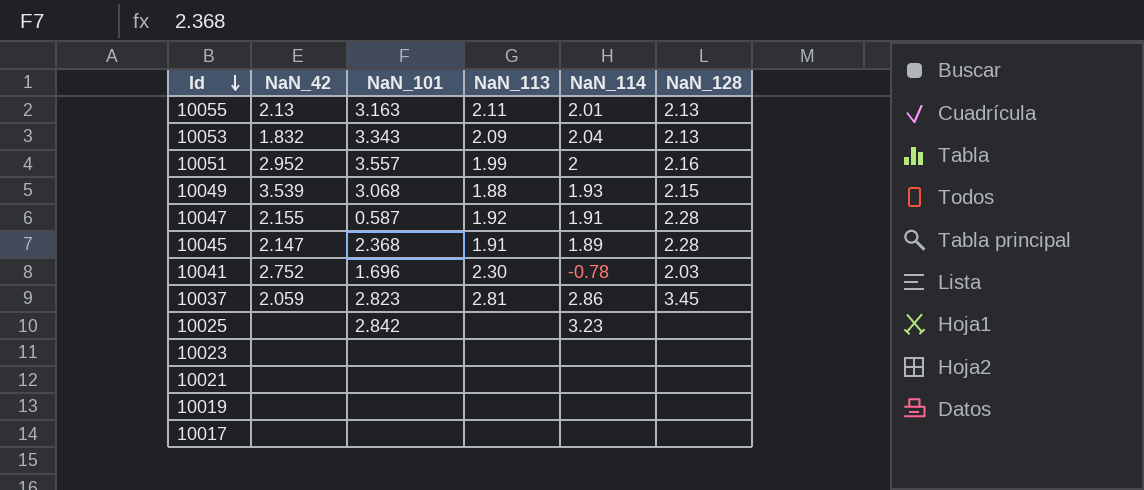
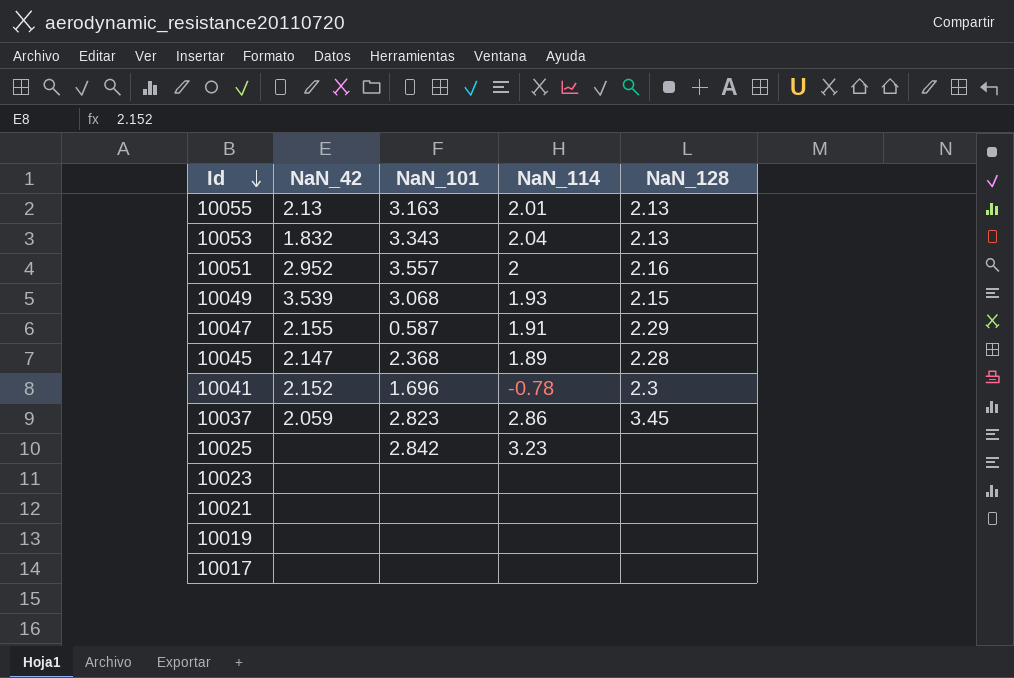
column NaN_113 | position: 4 -> none
10047 | NaN_128: 2.28 -> 2.29
10041 | NaN_42: 2.752 -> 2.152
10041 | NaN_128: 2.03 -> 2.3

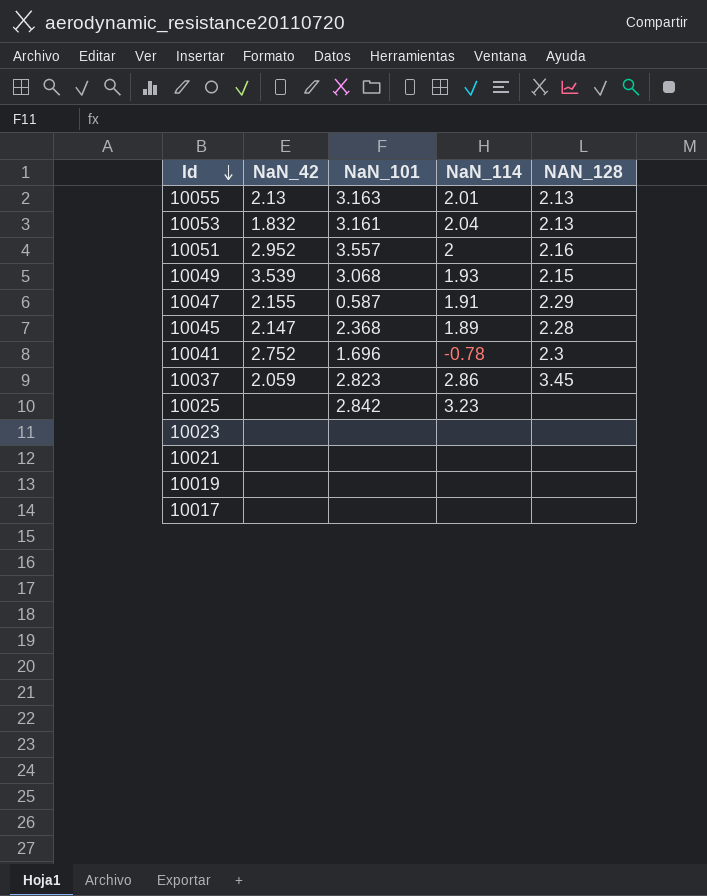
column name: NaN_128 -> NAN_128
10053 | NaN_101: 3.343 -> 3.161
10041 | NaN_42: 2.152 -> 2.752

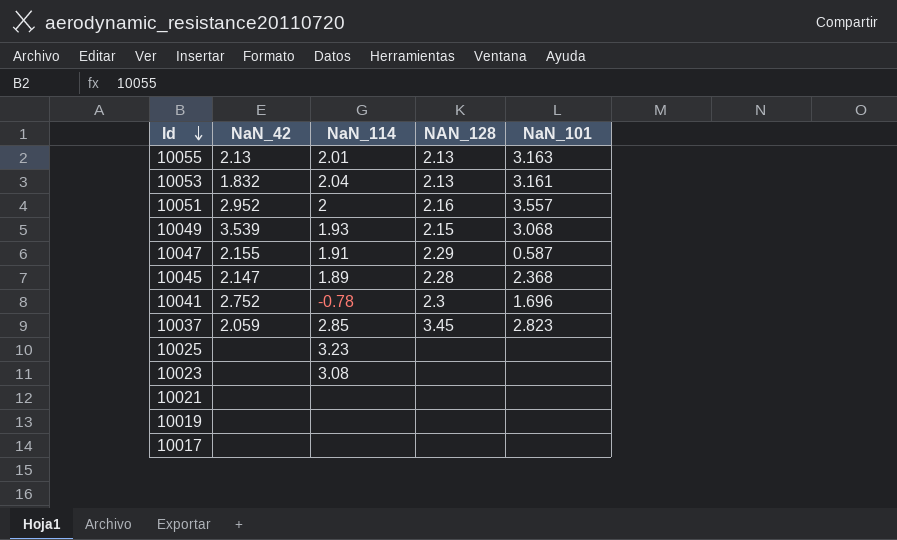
column NaN_101 | position: 3 -> 5
10037 | NaN_114: 2.86 -> 2.85
10025 | NaN_101: 2.842 -> none
10023 | NaN_114: none -> 3.08

